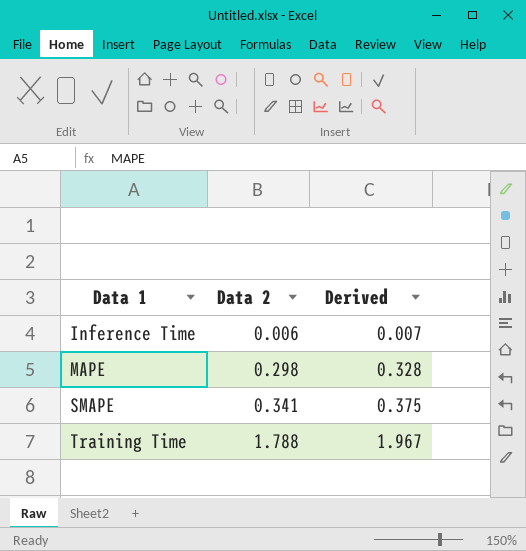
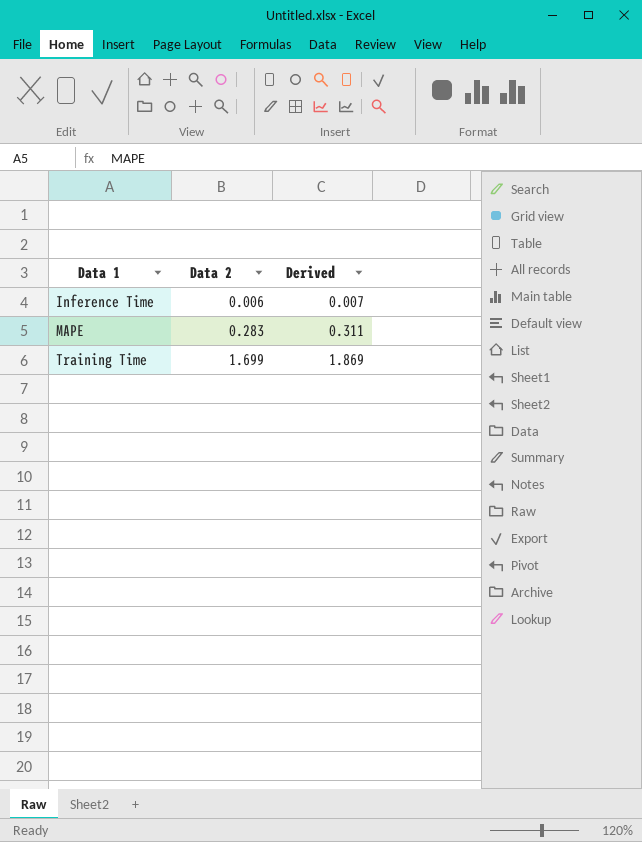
row SMAPE: 0.341 | 0.375 -> none
MAPE | Data 2: 0.298 -> 0.283
MAPE | Derived: 0.328 -> 0.311
Training Time | Data 2: 1.788 -> 1.699
Training Time | Derived: 1.967 -> 1.869

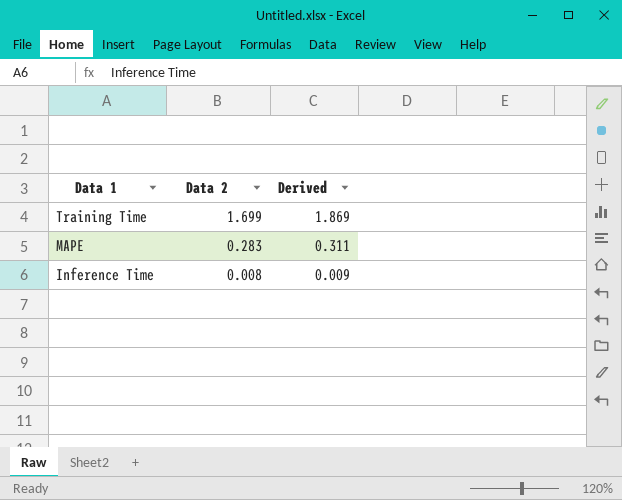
row order: Data 1 ascending -> Data 1 descending
Inference Time | Data 2: 0.006 -> 0.008
Inference Time | Derived: 0.007 -> 0.009

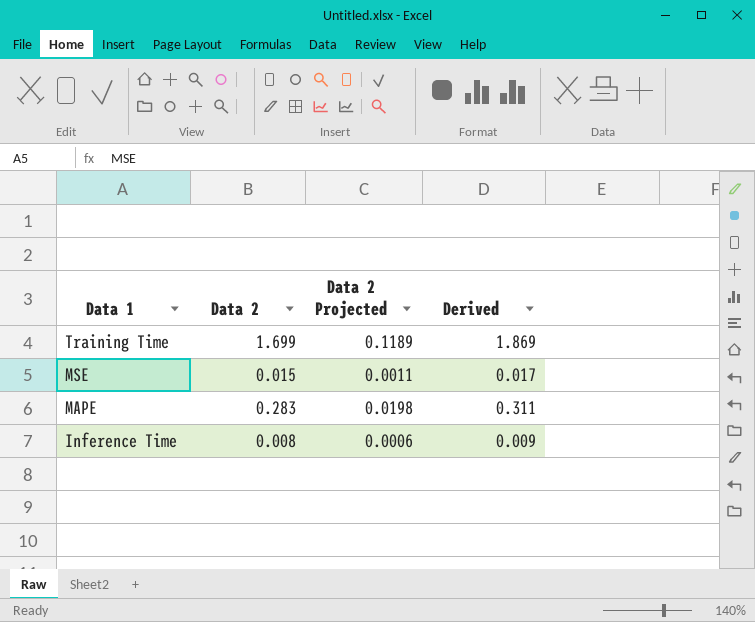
column Data 2 Projected | formula: none -> [Data 2] * 0.07
row MSE: none -> 0.015 | 0.0011 | 0.017

